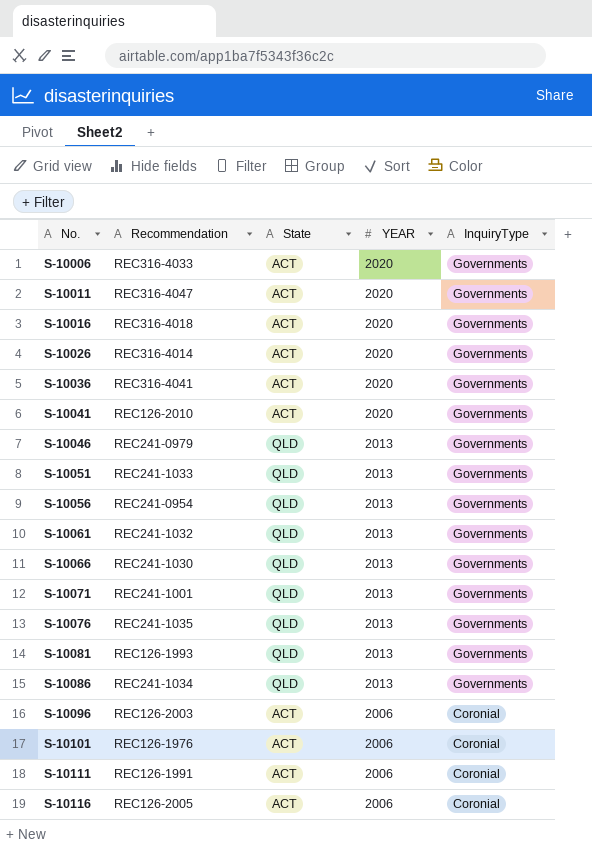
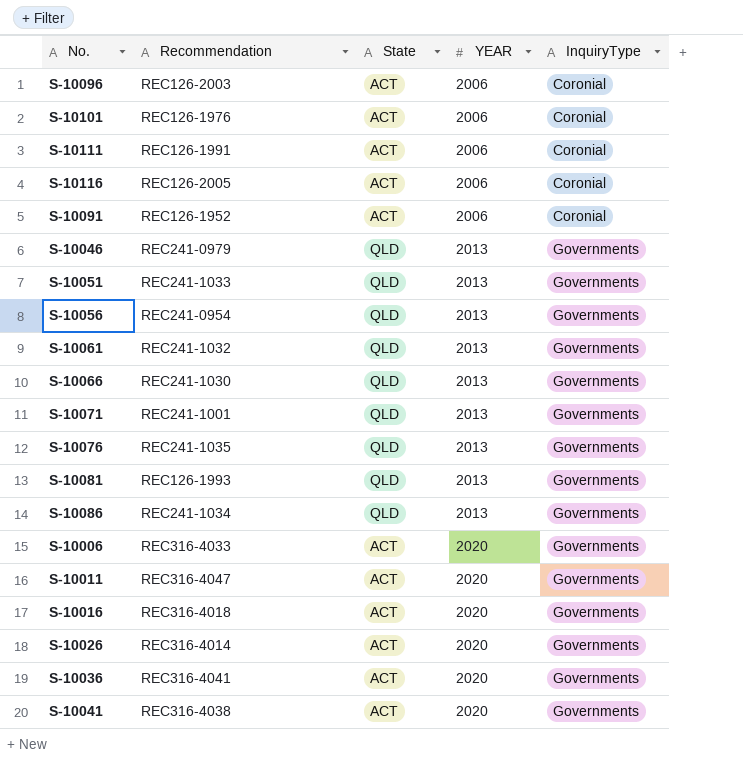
row order: No. ascending -> YEAR ascending
row S-10091: none -> REC126-1952 | ACT | 2006 | Coronial
S-10041 | Recommendation: REC126-2010 -> REC316-4038

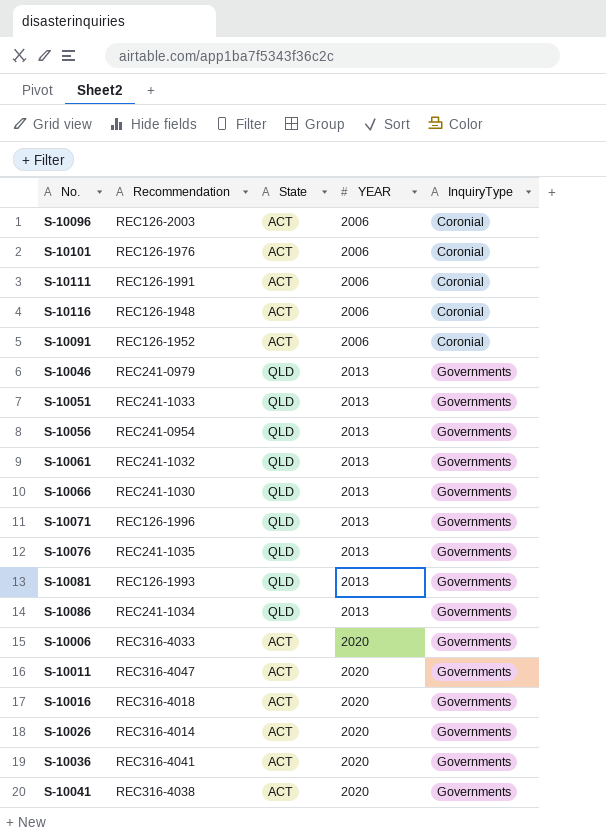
S-10116 | Recommendation: REC126-2005 -> REC126-1948
S-10071 | Recommendation: REC241-1001 -> REC126-1996

